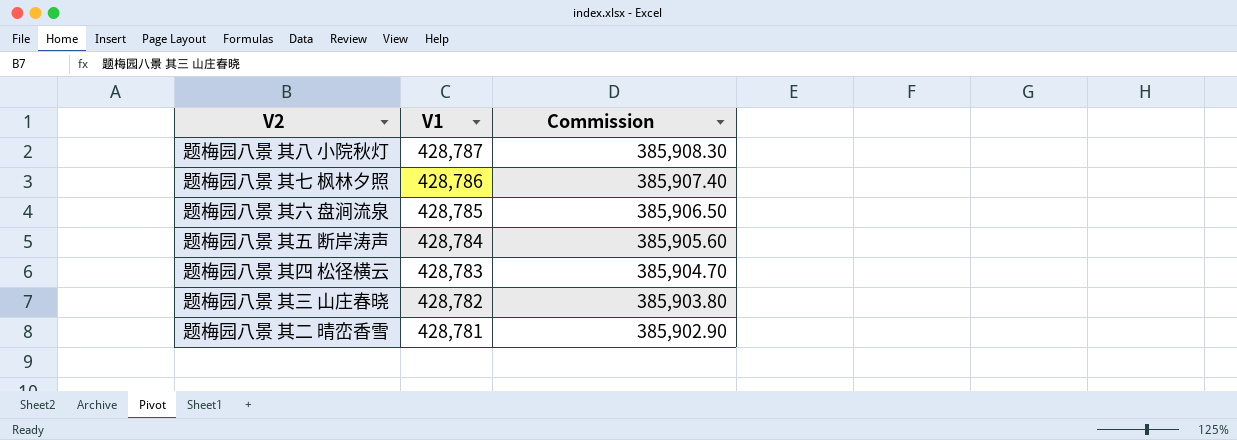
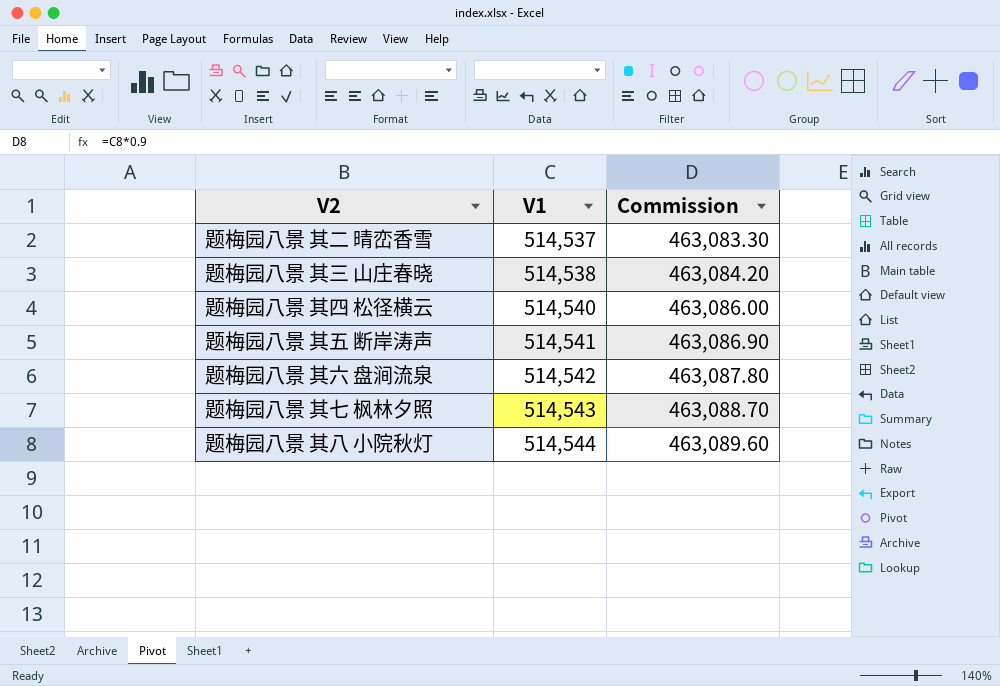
row order: V1 descending -> V1 ascending
题梅园八景 其二 晴峦香雪 | V1: 428,781 -> 514,537
题梅园八景 其二 晴峦香雪 | Commission: 385,902.90 -> 463,083.30
题梅园八景 其三 山庄春晓 | V1: 428,782 -> 514,538
题梅园八景 其三 山庄春晓 | Commission: 385,903.80 -> 463,084.20
题梅园八景 其四 松径横云 | V1: 428,783 -> 514,540
题梅园八景 其四 松径横云 | Commission: 385,904.70 -> 463,086.00
题梅园八景 其五 断岸涛声 | V1: 428,784 -> 514,541
题梅园八景 其五 断岸涛声 | Commission: 385,905.60 -> 463,086.90
题梅园八景 其六 盘涧流泉 | V1: 428,785 -> 514,542
题梅园八景 其六 盘涧流泉 | Commission: 385,906.50 -> 463,087.80
题梅园八景 其七 枫林夕照 | V1: 428,786 -> 514,543
题梅园八景 其七 枫林夕照 | Commission: 385,907.40 -> 463,088.70
题梅园八景 其八 小院秋灯 | V1: 428,787 -> 514,544
题梅园八景 其八 小院秋灯 | Commission: 385,908.30 -> 463,089.60

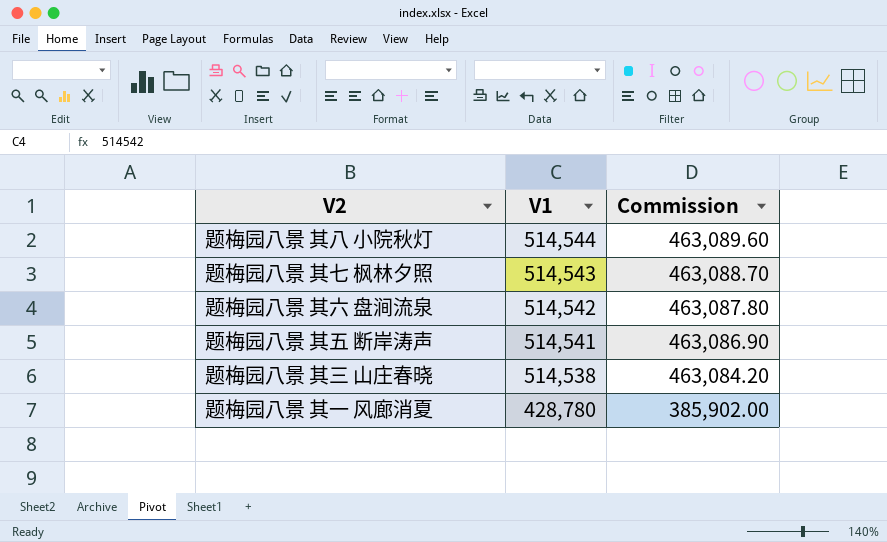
row order: V1 ascending -> V1 descending
row 题梅园八景 其二 晴峦香雪: 514,537 | 463,083.30 -> none
row 题梅园八景 其四 松径横云: 514,540 | 463,086.00 -> none
row 题梅园八景 其一 风廊消夏: none -> 428,780 | 385,902.00

